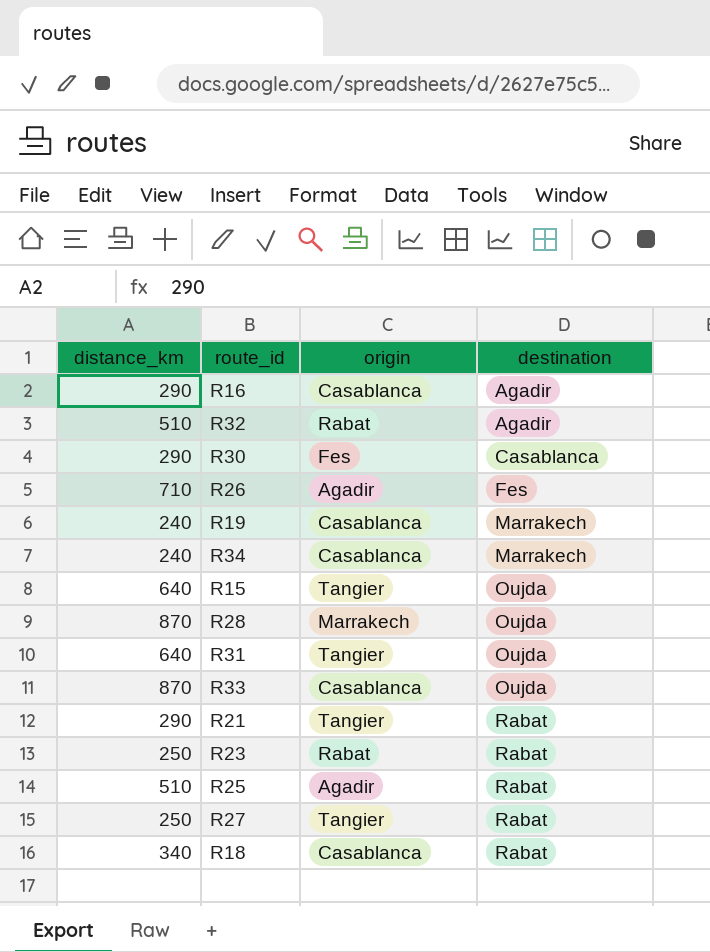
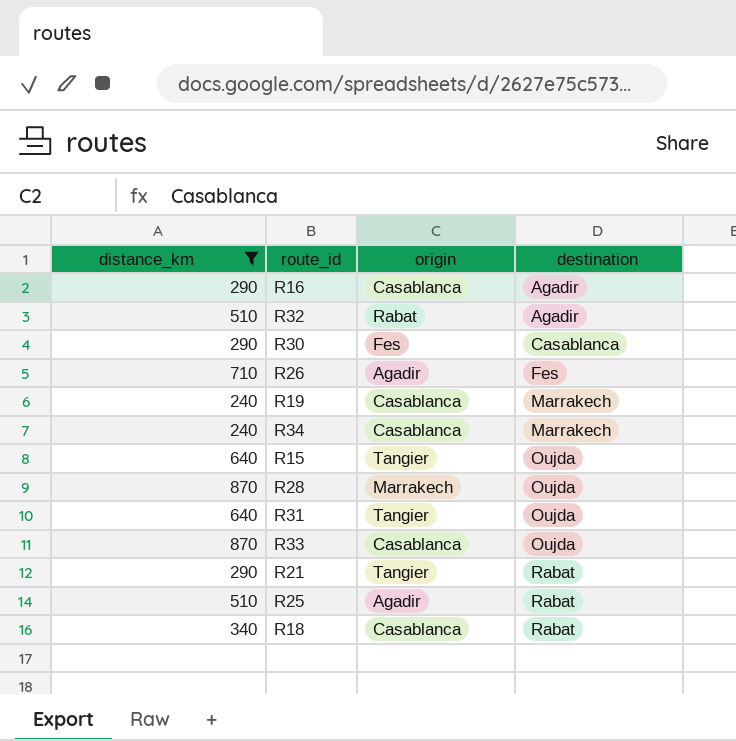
filter: none -> distance_km != 250

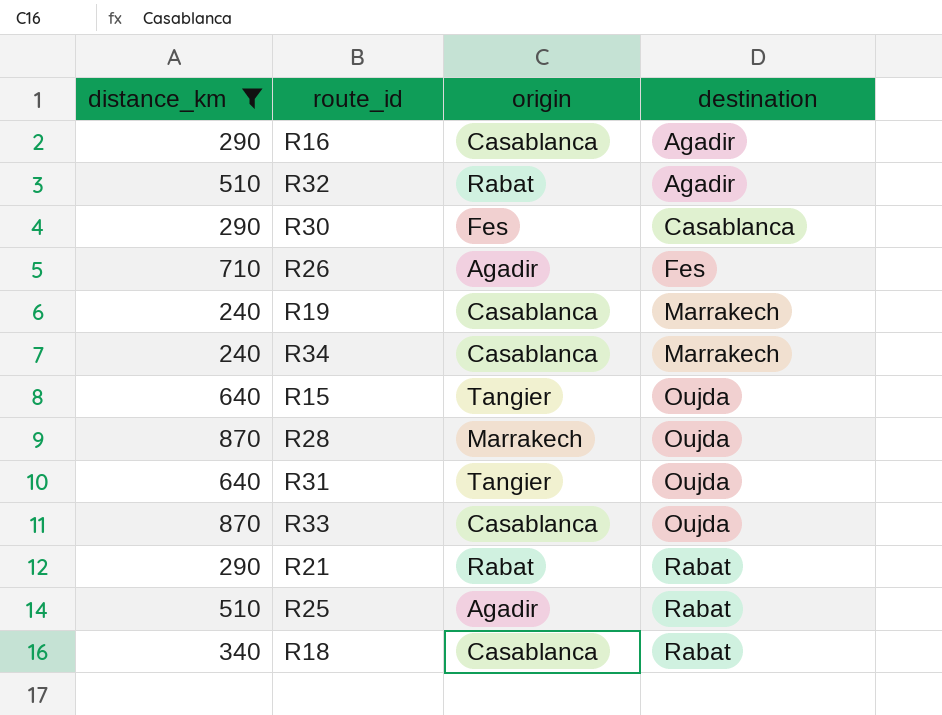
R21 | origin: Tangier -> Rabat

